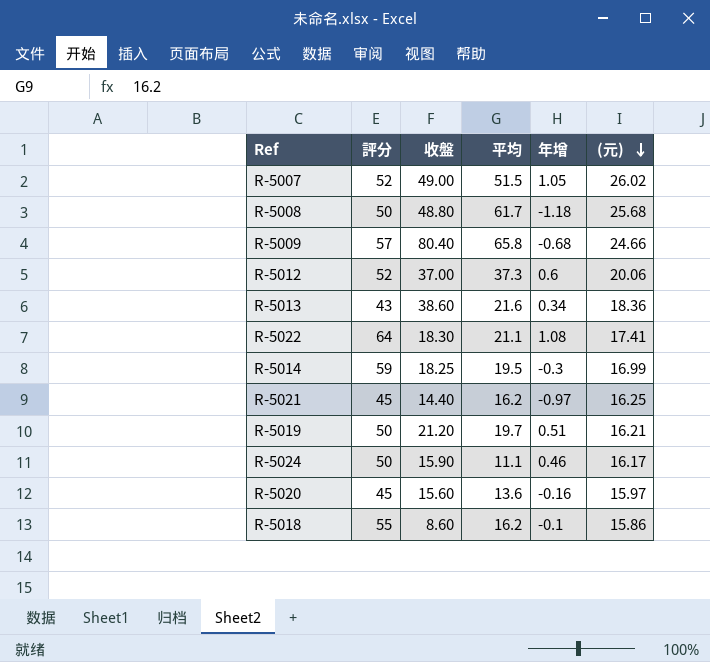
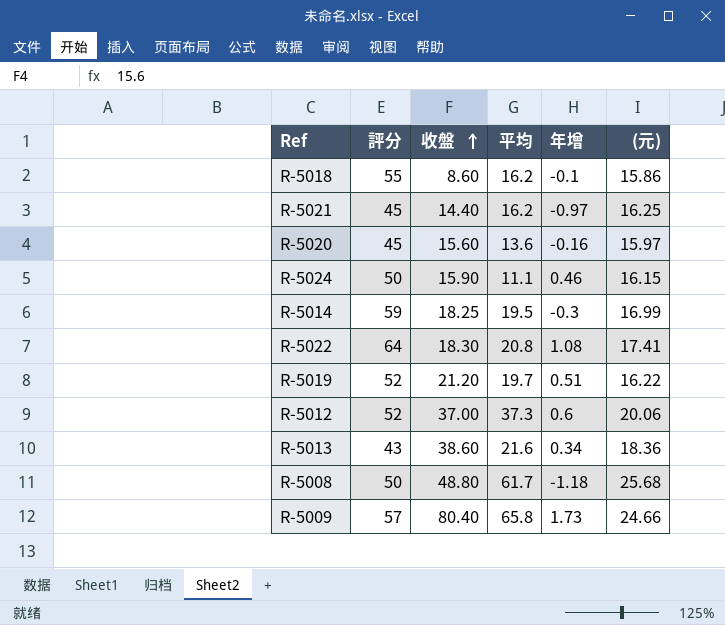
row order: (元) descending -> 收盤 ascending
row R-5007: 52 | 49.00 | 51.5 | 1.05 | 26.02 -> none
R-5024 | (元): 16.17 -> 16.15
R-5022 | 平均: 21.1 -> 20.8
R-5019 | 評分: 50 -> 52
R-5019 | (元): 16.21 -> 16.22
R-5009 | 年增: -0.68 -> 1.73

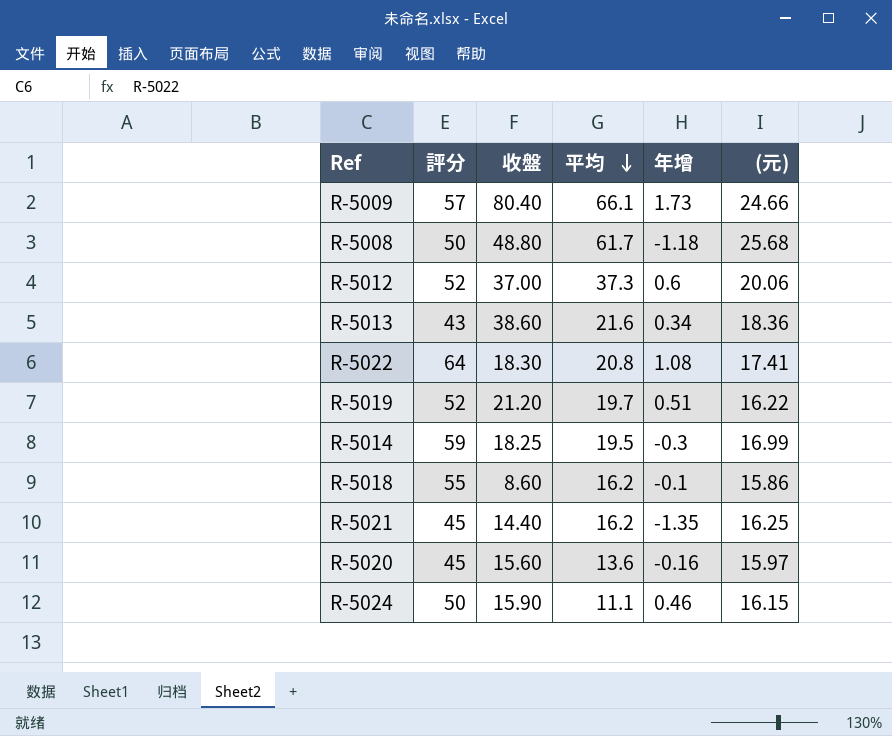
row order: 收盤 ascending -> 平均 descending
R-5009 | 平均: 65.8 -> 66.1
R-5021 | 年增: -0.97 -> -1.35

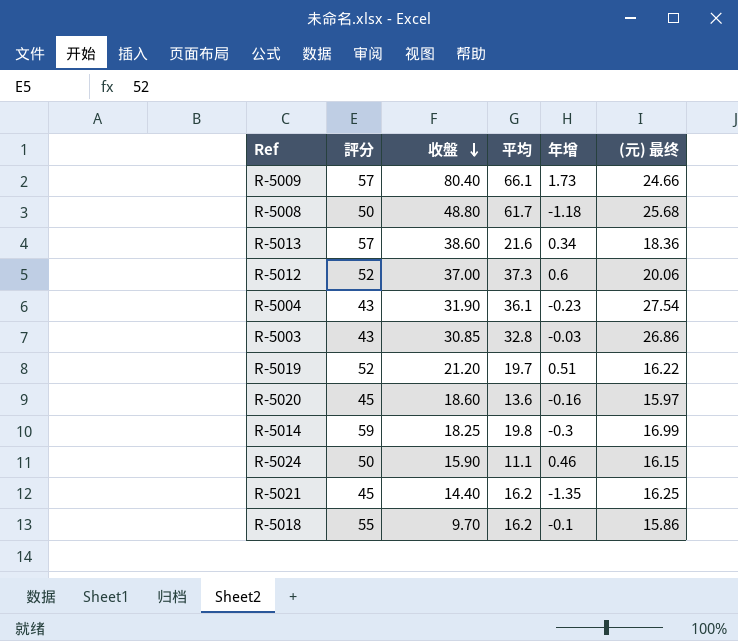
row order: 平均 descending -> 收盤 descending
column name: (元) -> (元) 最终
row R-5022: 64 | 18.30 | 20.8 | 1.08 | 17.41 -> none
R-5013 | 評分: 43 -> 57
row R-5004: none -> 43 | 31.90 | 36.1 | -0.23 | 27.54
row R-5003: none -> 43 | 30.85 | 32.8 | -0.03 | 26.86
R-5020 | 收盤: 15.60 -> 18.60
R-5014 | 平均: 19.5 -> 19.8
R-5018 | 收盤: 8.60 -> 9.70

